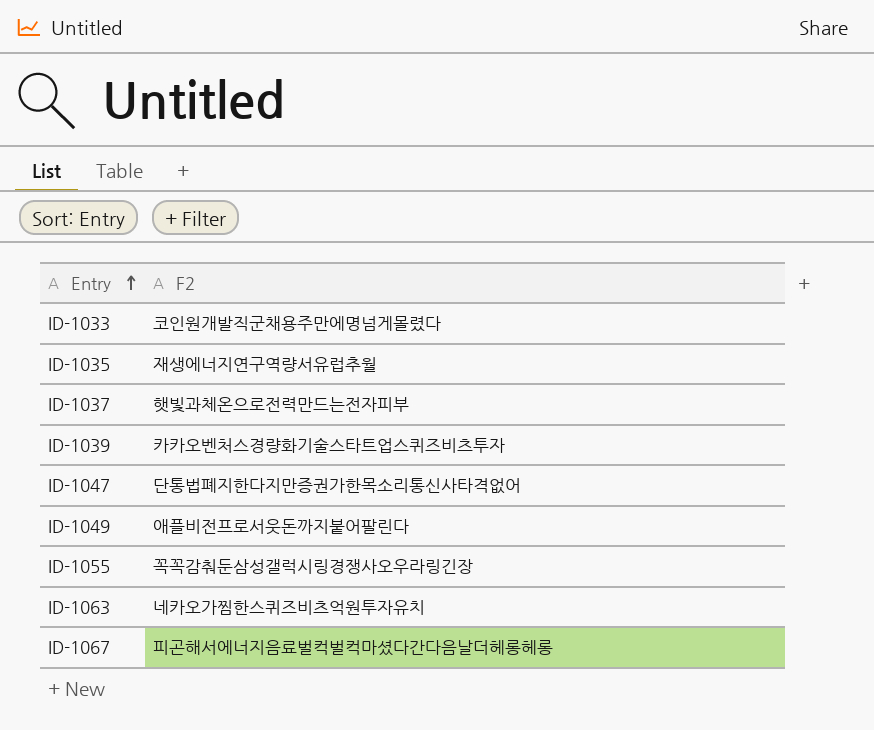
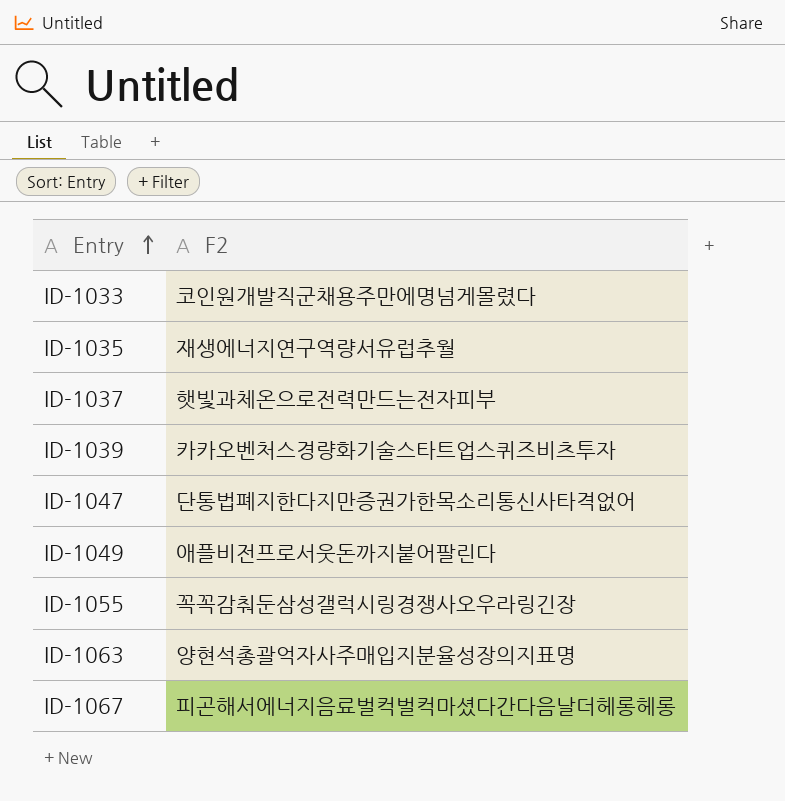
ID-1063 | F2: 네카오가찜한스퀴즈비츠억원투자유치 -> 양현석총괄억자사주매입지분율성장의지표명

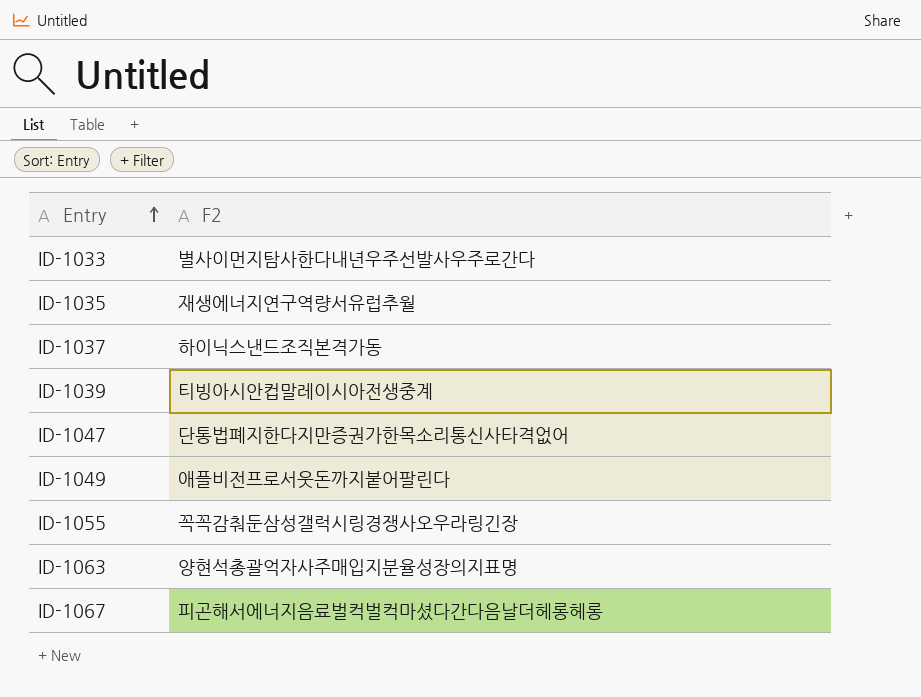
ID-1033 | F2: 코인원개발직군채용주만에명넘게몰렸다 -> 별사이먼지탐사한다내년우주선발사우주로간다
ID-1037 | F2: 햇빛과체온으로전력만드는전자피부 -> 하이닉스낸드조직본격가동
ID-1039 | F2: 카카오벤처스경량화기술스타트업스퀴즈비츠투자 -> 티빙아시안컵말레이시아전생중계

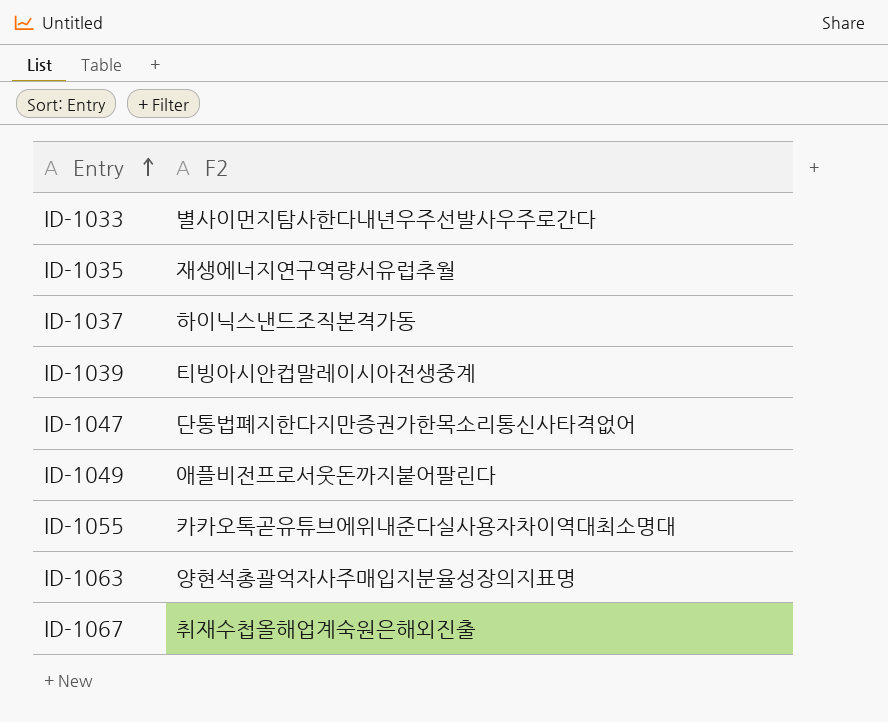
ID-1055 | F2: 꼭꼭감춰둔삼성갤럭시링경쟁사오우라링긴장 -> 카카오톡곧유튜브에위내준다실사용자차이역대최소명대
ID-1067 | F2: 피곤해서에너지음료벌컥벌컥마셨다간다음날더헤롱헤롱 -> 취재수첩올해업계숙원은해외진출

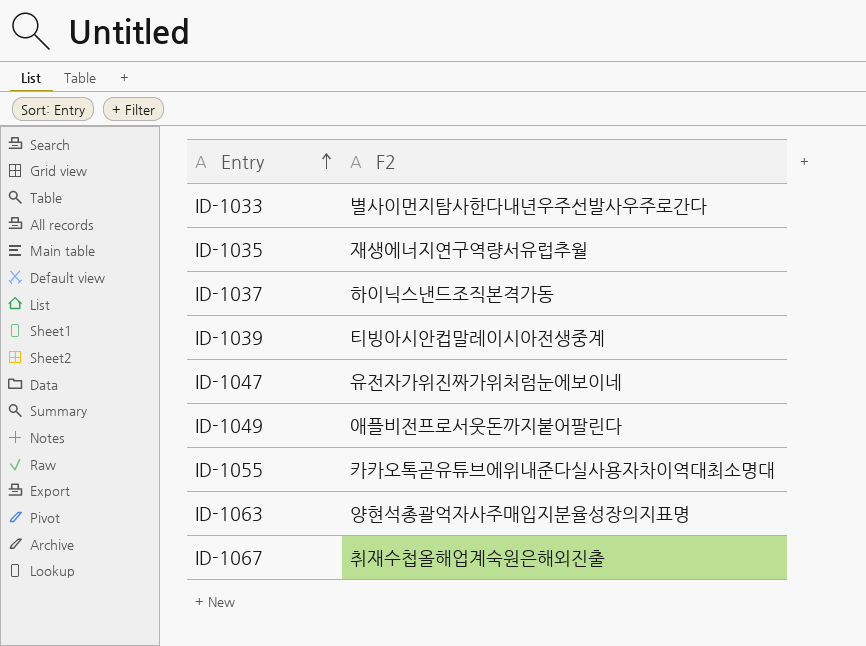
ID-1047 | F2: 단통법폐지한다지만증권가한목소리통신사타격없어 -> 유전자가위진짜가위처럼눈에보이네

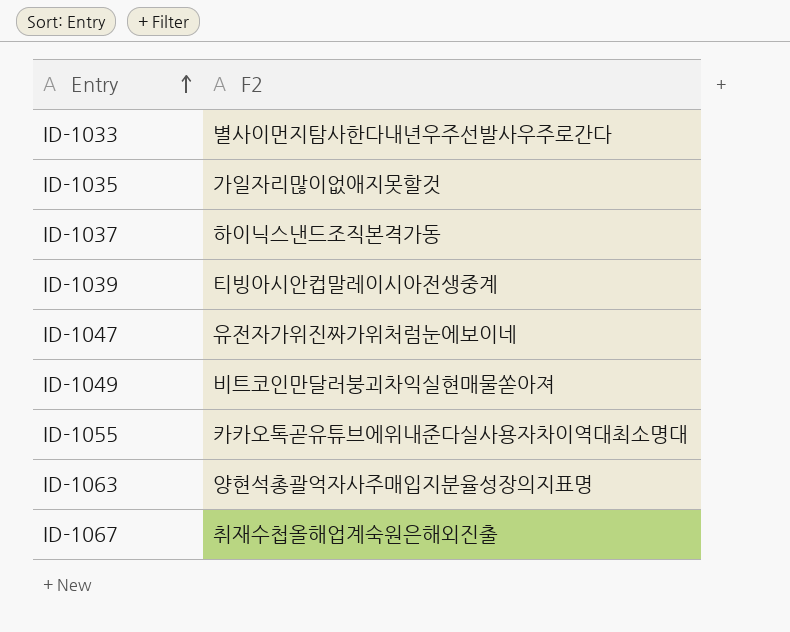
ID-1035 | F2: 재생에너지연구역량서유럽추월 -> 가일자리많이없애지못할것
ID-1049 | F2: 애플비전프로서웃돈까지붙어팔린다 -> 비트코인만달러붕괴차익실현매물쏟아져

